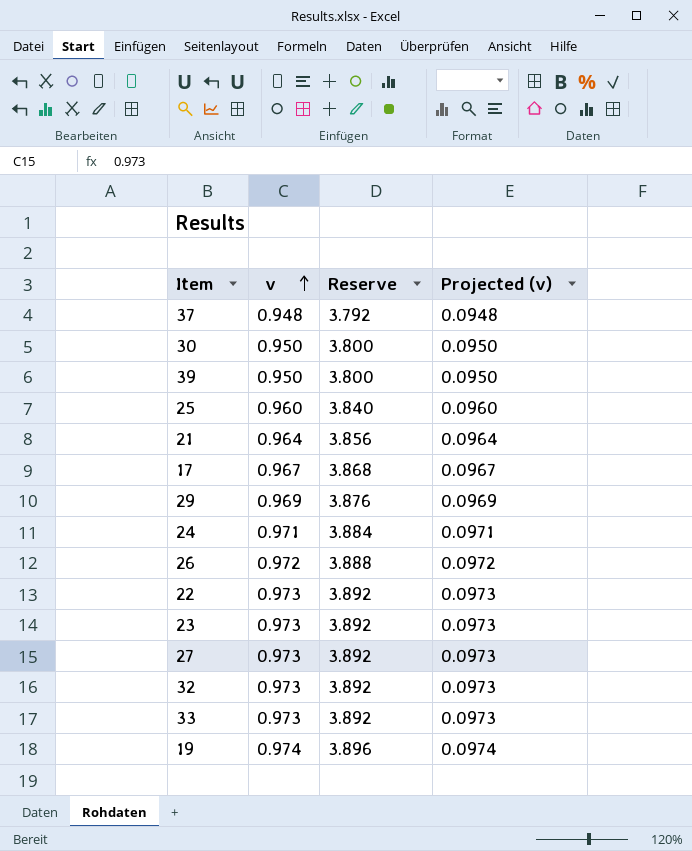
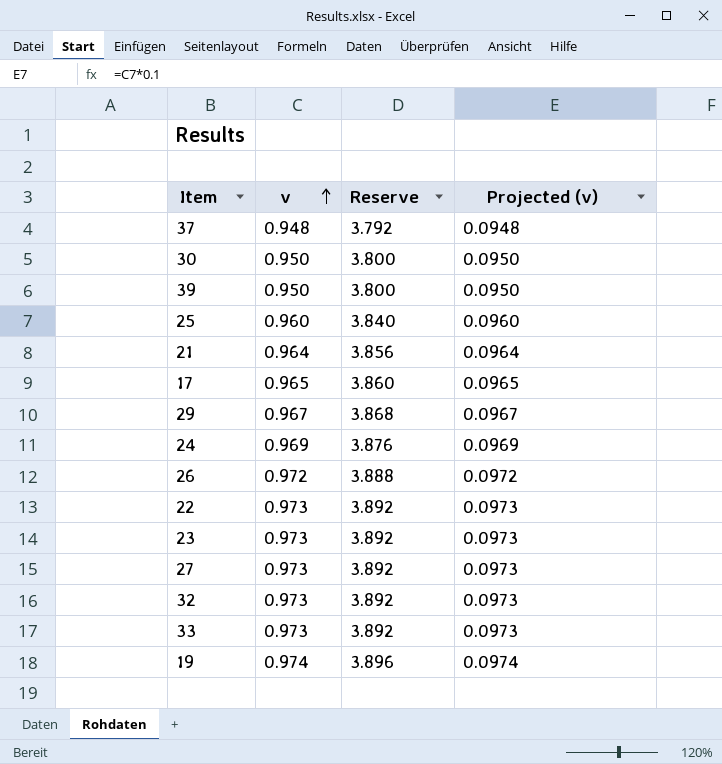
17 | v: 0.967 -> 0.965
17 | Reserve: 3.868 -> 3.860
17 | Projected (v): 0.0967 -> 0.0965
29 | v: 0.969 -> 0.967
29 | Reserve: 3.876 -> 3.868
29 | Projected (v): 0.0969 -> 0.0967
24 | v: 0.971 -> 0.969
24 | Reserve: 3.884 -> 3.876
24 | Projected (v): 0.0971 -> 0.0969

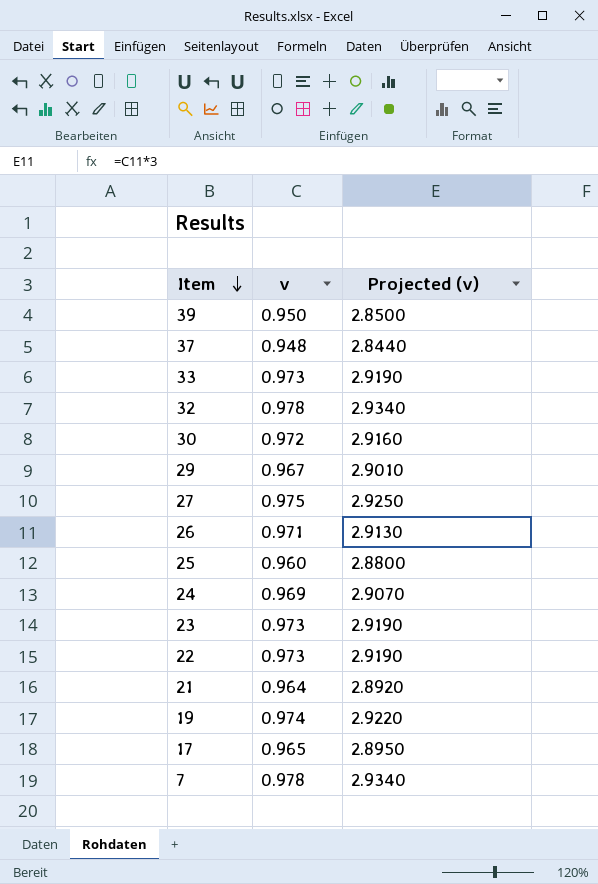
row order: v ascending -> Item descending
column Reserve | formula: [v] * 4 -> none
column Projected (v) | formula: [v] * 0.1 -> [v] * 3
32 | v: 0.973 -> 0.978
30 | v: 0.950 -> 0.972
27 | v: 0.973 -> 0.975
26 | v: 0.972 -> 0.971
row 7: none -> 0.978 | 2.9340

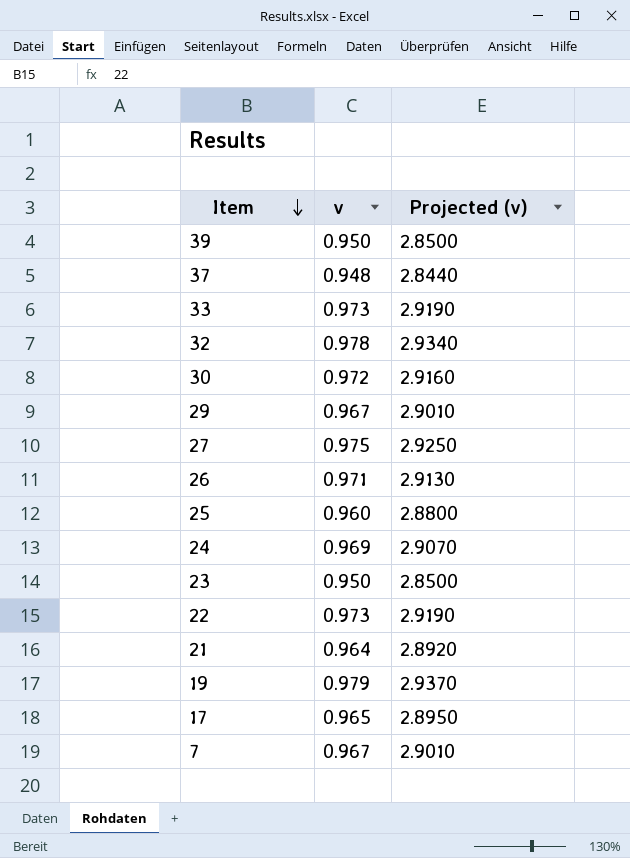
23 | v: 0.973 -> 0.950
23 | Projected (v): 2.9190 -> 2.8500
19 | v: 0.974 -> 0.979
19 | Projected (v): 2.9220 -> 2.9370
7 | v: 0.978 -> 0.967
7 | Projected (v): 2.9340 -> 2.9010

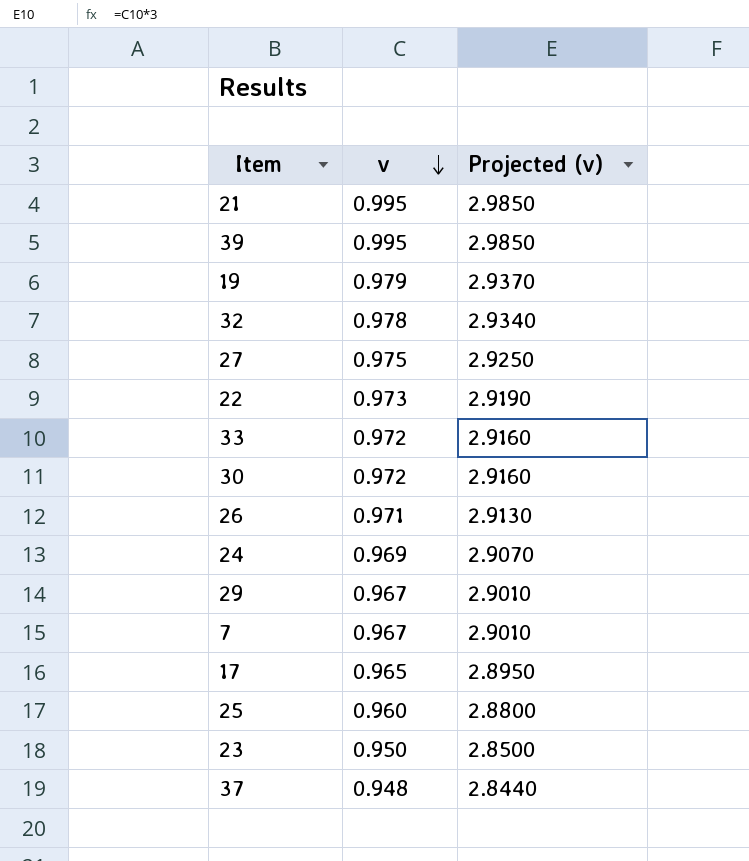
row order: Item descending -> v descending
21 | v: 0.964 -> 0.995
21 | Projected (v): 2.8920 -> 2.9850
39 | v: 0.950 -> 0.995
39 | Projected (v): 2.8500 -> 2.9850
33 | v: 0.973 -> 0.972
33 | Projected (v): 2.9190 -> 2.9160

